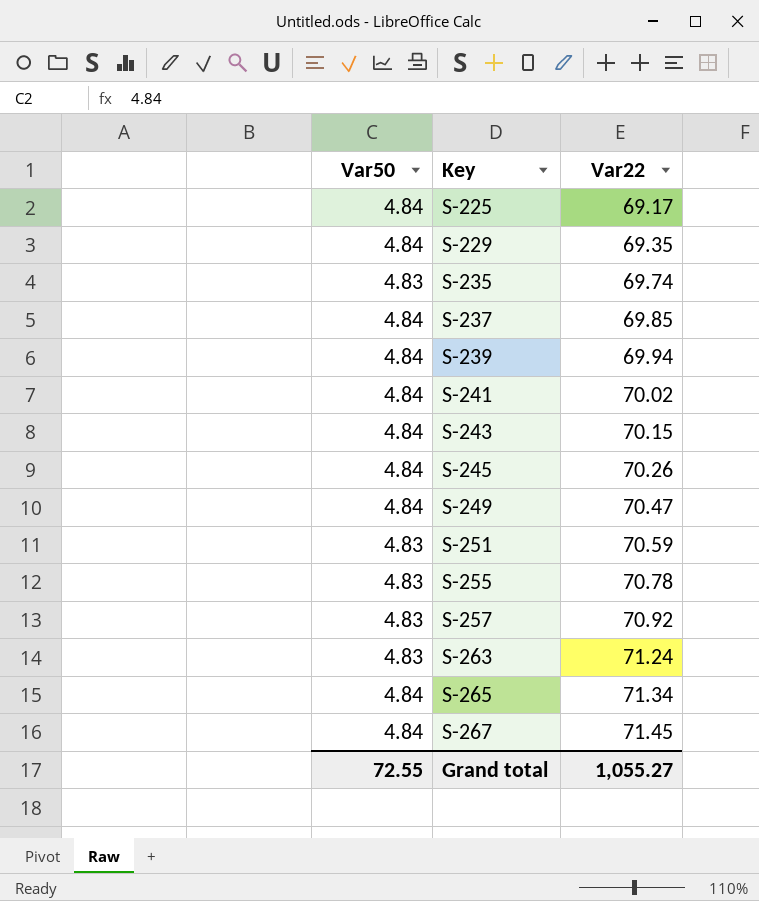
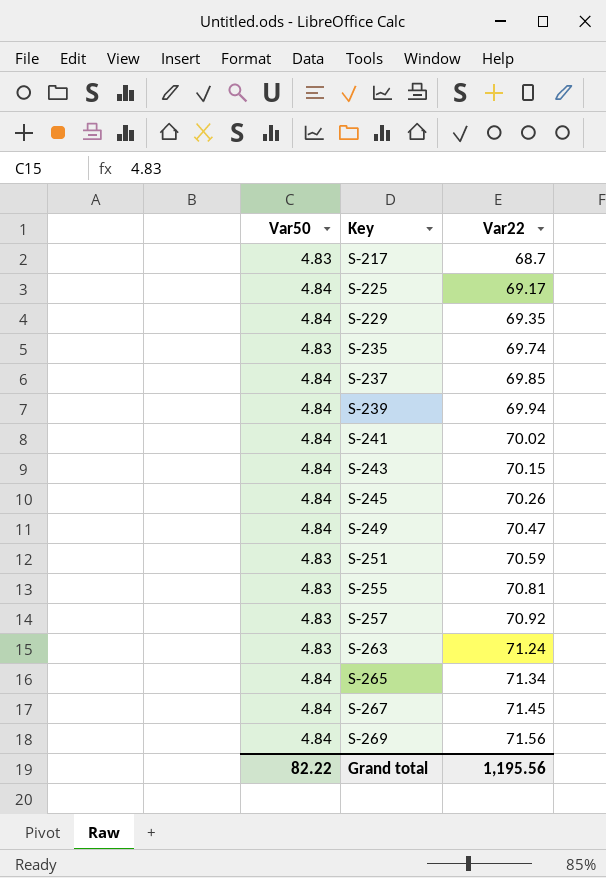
row S-217: none -> 4.83 | 68.7
S-255 | Var22: 70.78 -> 70.81
row S-269: none -> 4.84 | 71.56
Grand total | Var50: 72.55 -> 82.22
Grand total | Var22: 1,055.27 -> 1,195.56

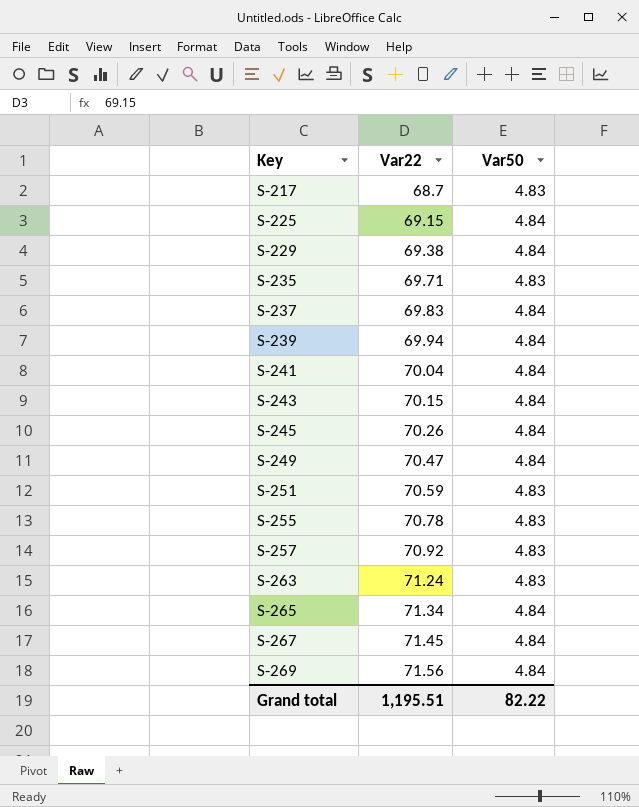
column Var50 | position: 1 -> 3
S-225 | Var22: 69.17 -> 69.15
S-229 | Var22: 69.35 -> 69.38
S-235 | Var22: 69.74 -> 69.71
S-237 | Var22: 69.85 -> 69.83
S-241 | Var22: 70.02 -> 70.04
S-255 | Var22: 70.81 -> 70.78
Grand total | Var22: 1,195.56 -> 1,195.51

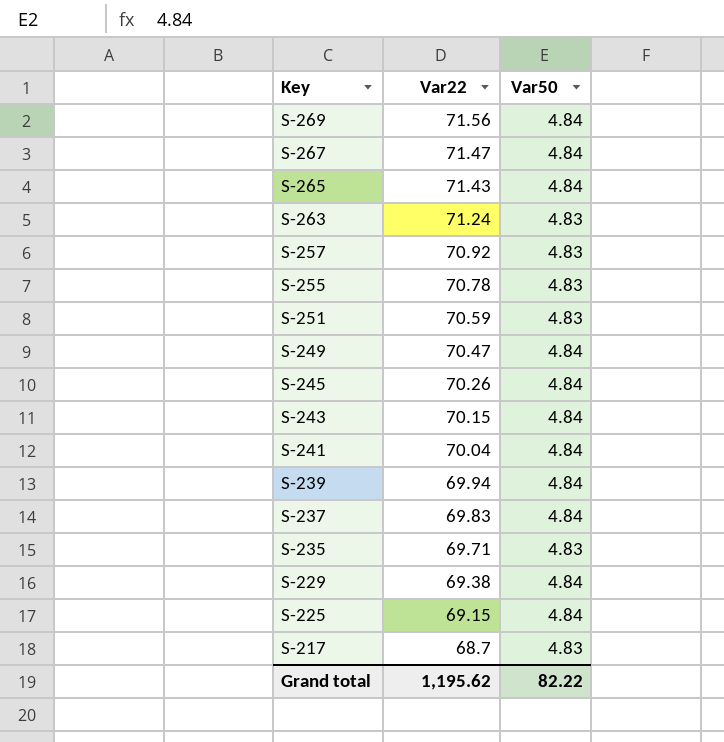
row order: Key ascending -> Key descending
S-267 | Var22: 71.45 -> 71.47
S-265 | Var22: 71.34 -> 71.43
Grand total | Var22: 1,195.51 -> 1,195.62

